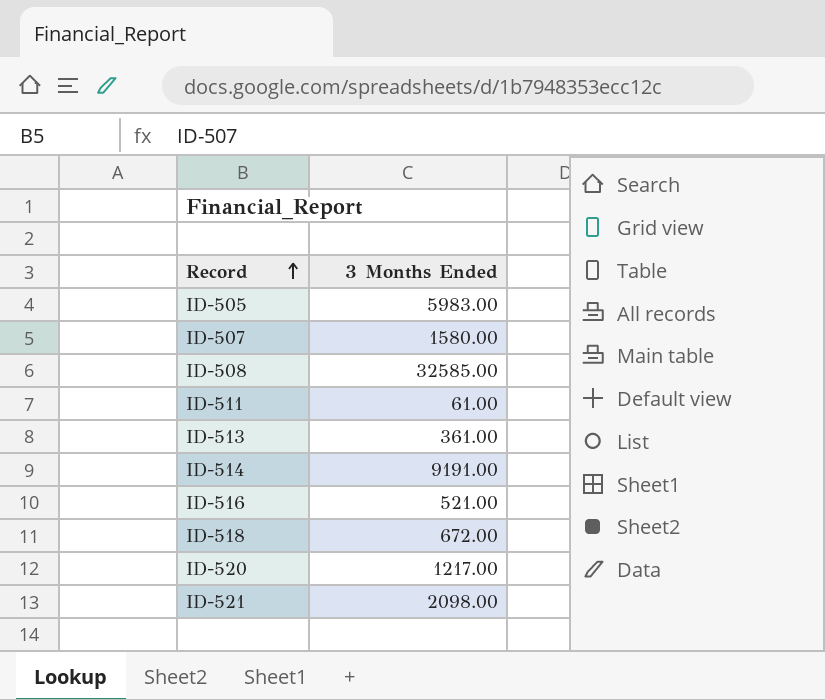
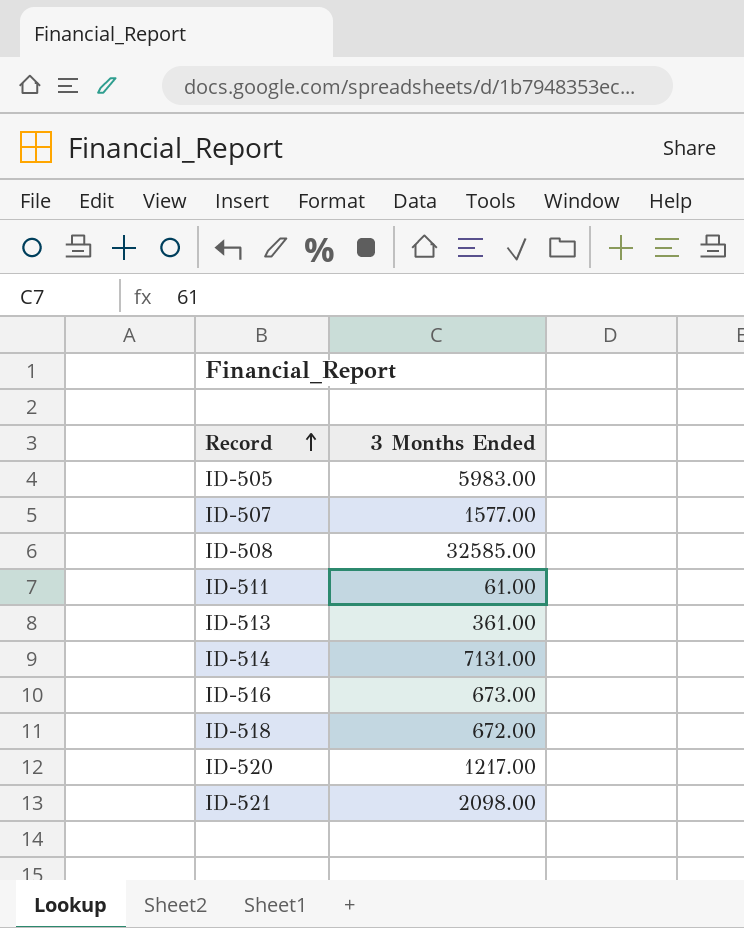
ID-507 | 3 Months Ended: 1580.00 -> 1577.00
ID-514 | 3 Months Ended: 9191.00 -> 7131.00
ID-516 | 3 Months Ended: 521.00 -> 673.00

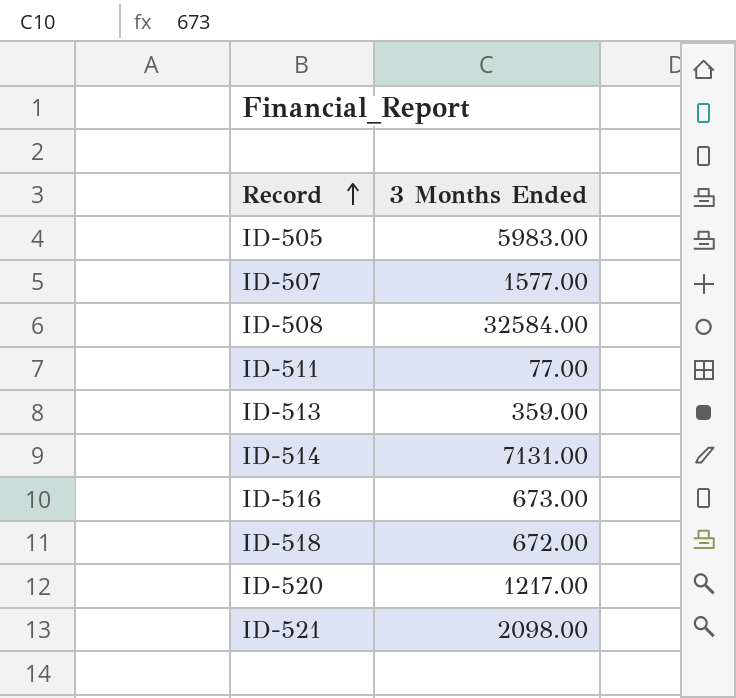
ID-508 | 3 Months Ended: 32585.00 -> 32584.00
ID-511 | 3 Months Ended: 61.00 -> 77.00
ID-513 | 3 Months Ended: 361.00 -> 359.00

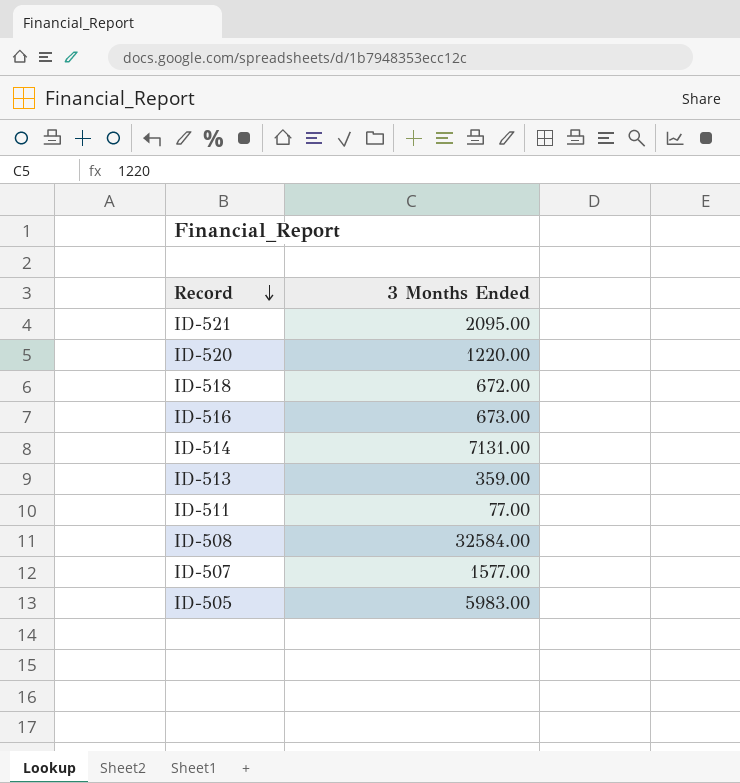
row order: Record ascending -> Record descending
ID-521 | 3 Months Ended: 2098.00 -> 2095.00
ID-520 | 3 Months Ended: 1217.00 -> 1220.00

